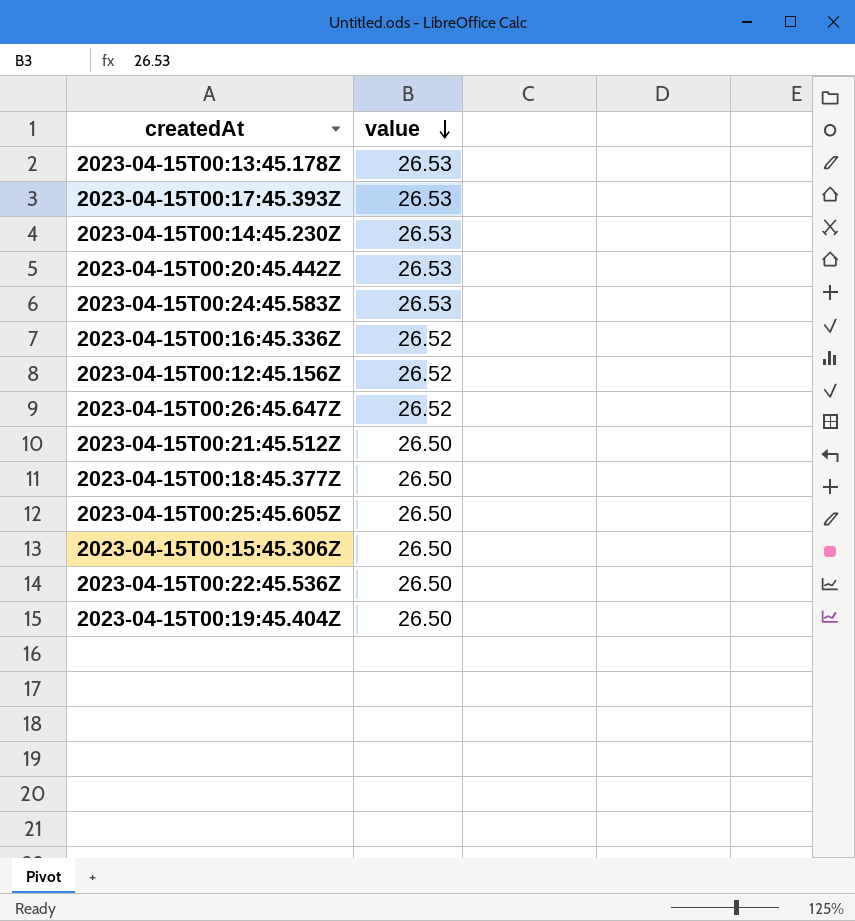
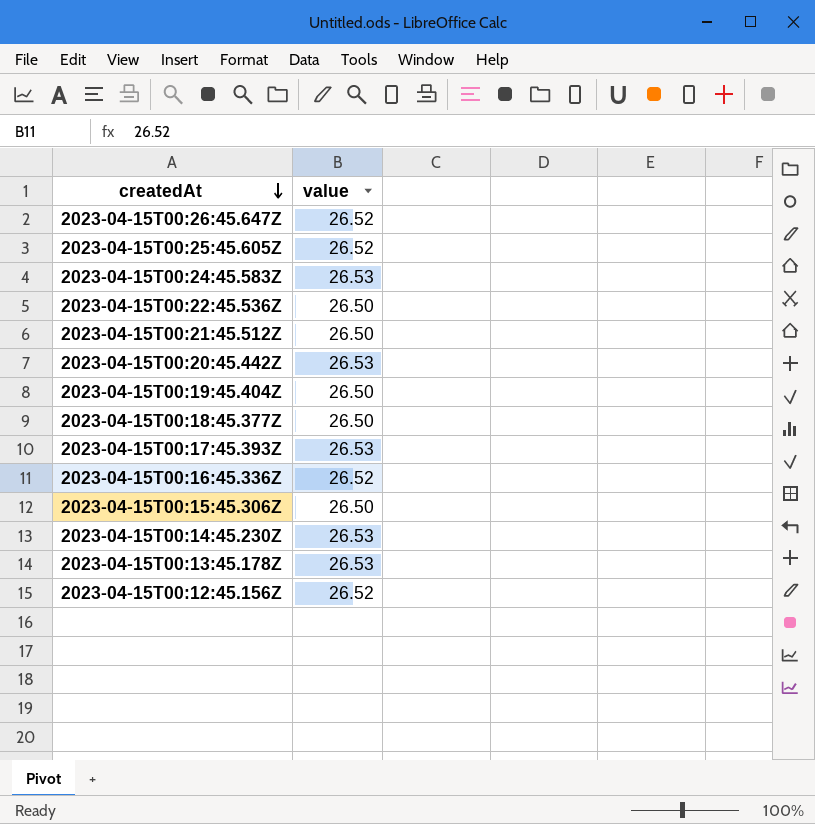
row order: value descending -> createdAt descending
2023-04-15T00:25:45.605Z | value: 26.50 -> 26.52

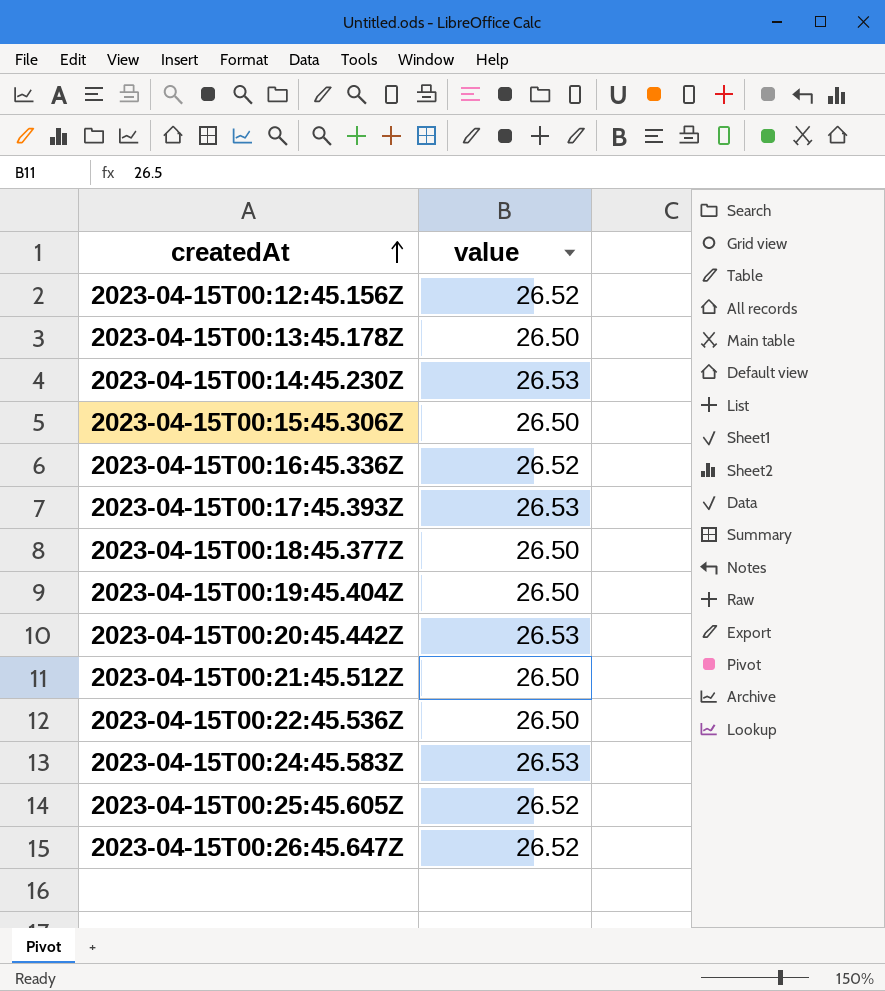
row order: createdAt descending -> createdAt ascending
2023-04-15T00:13:45.178Z | value: 26.53 -> 26.50

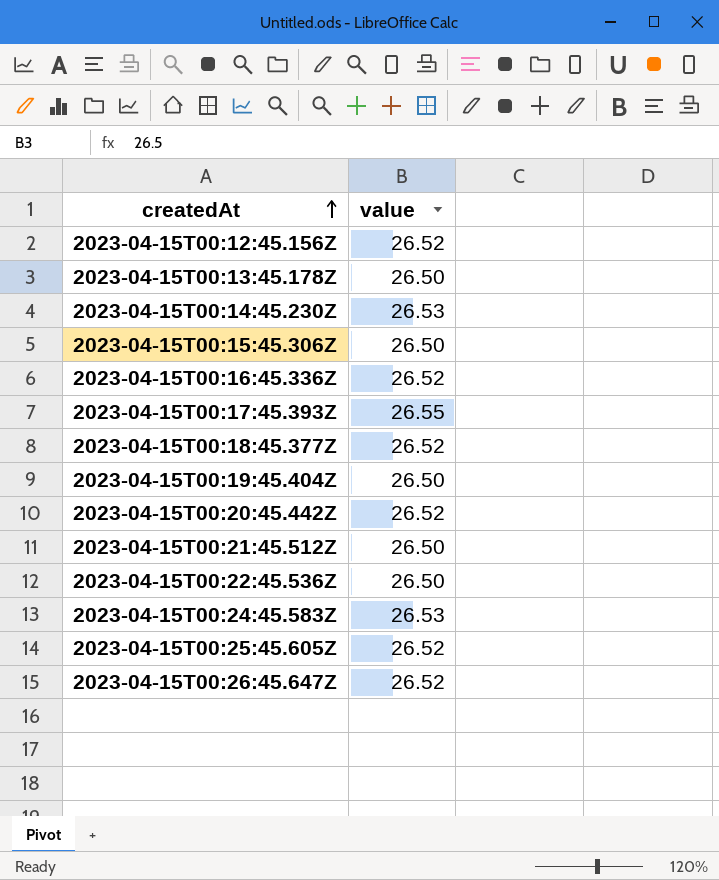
2023-04-15T00:17:45.393Z | value: 26.53 -> 26.55
2023-04-15T00:18:45.377Z | value: 26.50 -> 26.52
2023-04-15T00:20:45.442Z | value: 26.53 -> 26.52

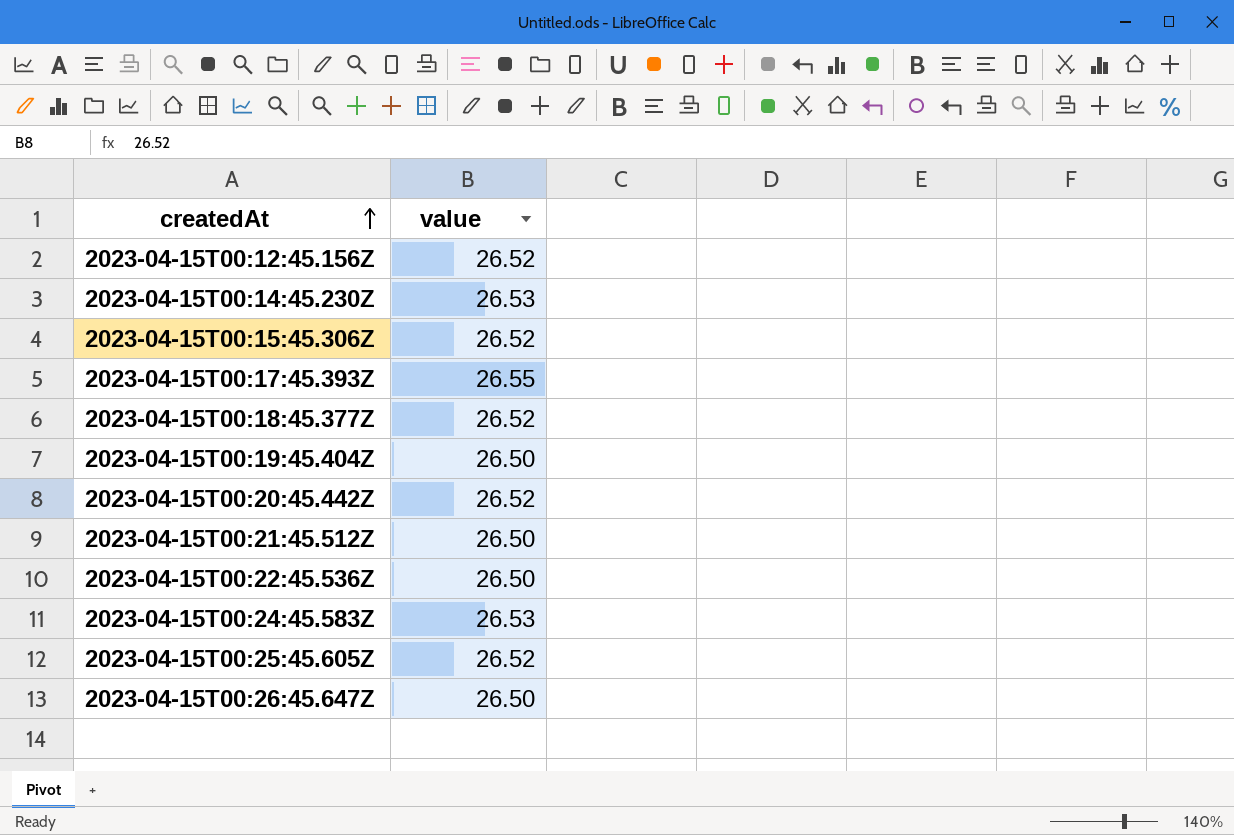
row 2023-04-15T00:13:45.178Z: 26.50 -> none
row 2023-04-15T00:16:45.336Z: 26.52 -> none
2023-04-15T00:15:45.306Z | value: 26.50 -> 26.52
2023-04-15T00:26:45.647Z | value: 26.52 -> 26.50

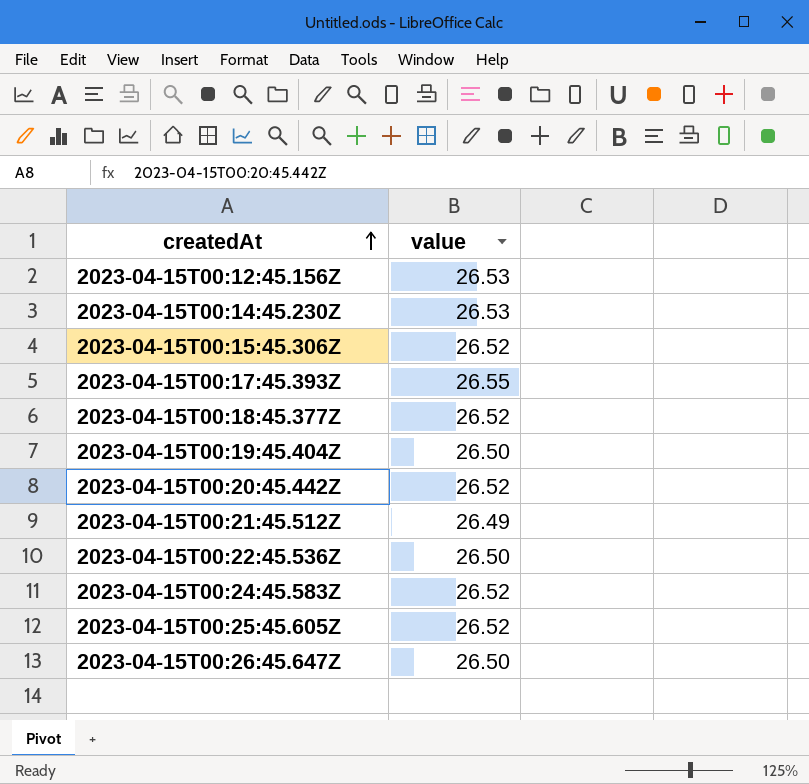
2023-04-15T00:12:45.156Z | value: 26.52 -> 26.53
2023-04-15T00:21:45.512Z | value: 26.50 -> 26.49
2023-04-15T00:24:45.583Z | value: 26.53 -> 26.52

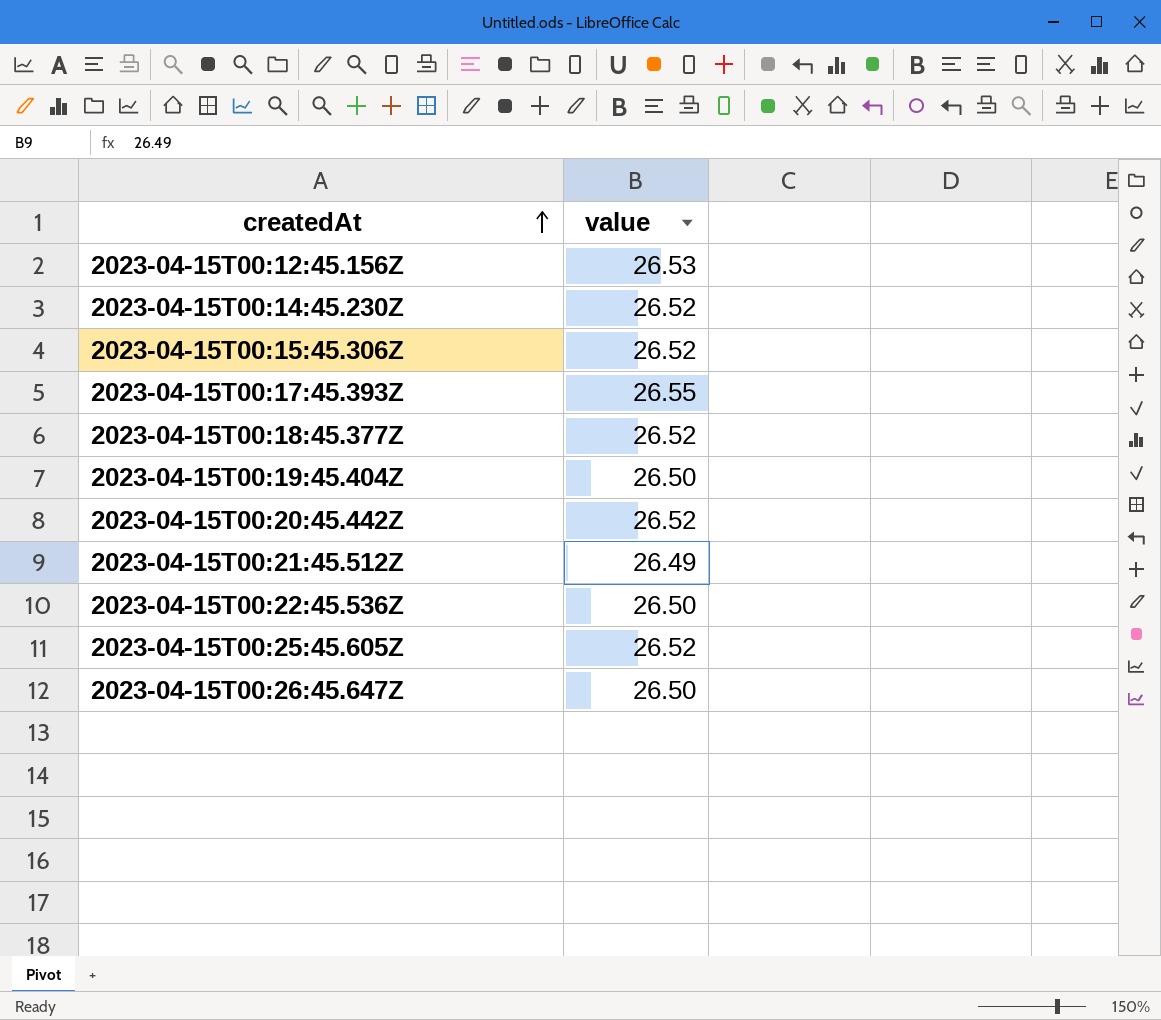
row 2023-04-15T00:24:45.583Z: 26.52 -> none
2023-04-15T00:14:45.230Z | value: 26.53 -> 26.52

